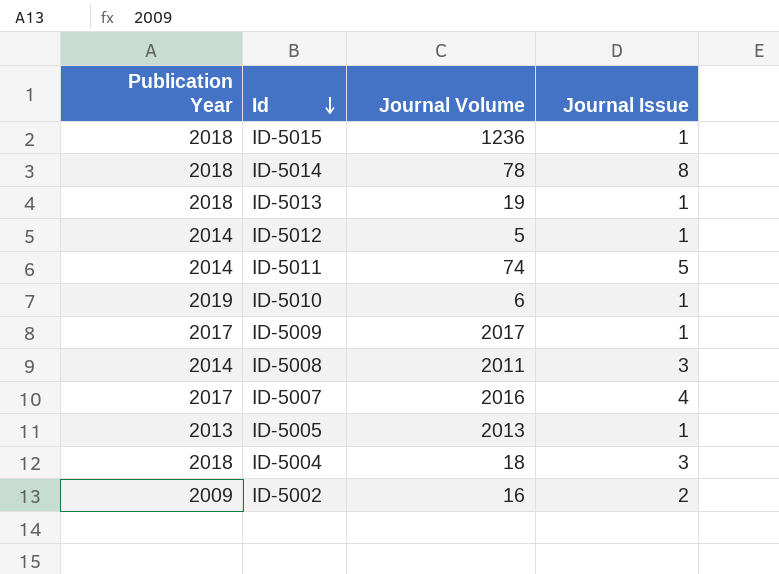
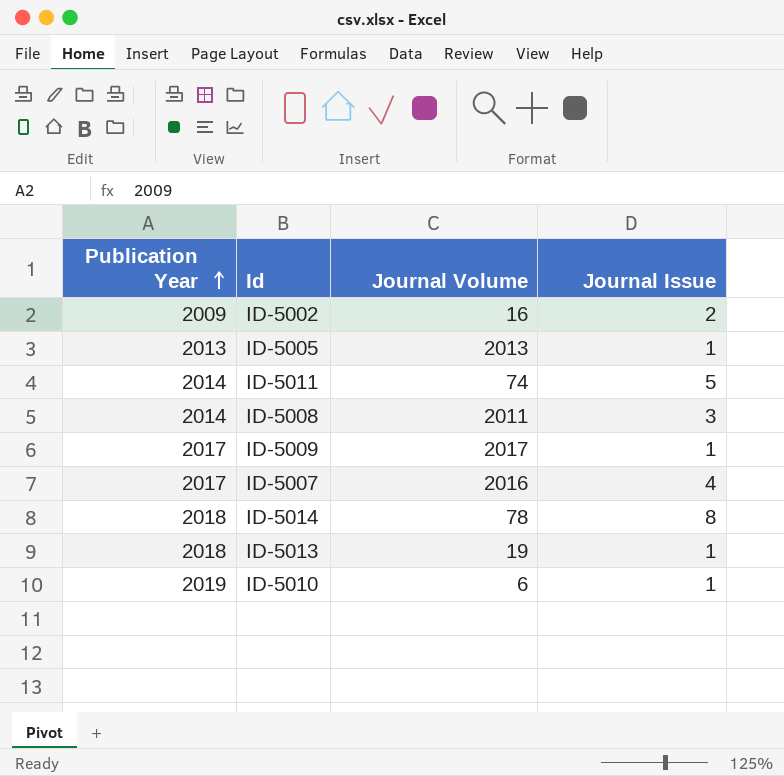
row order: Id descending -> Publication Year ascending
row ID-5015: 2018 | 1236 | 1 -> none
row ID-5012: 2014 | 5 | 1 -> none
row ID-5004: 2018 | 18 | 3 -> none

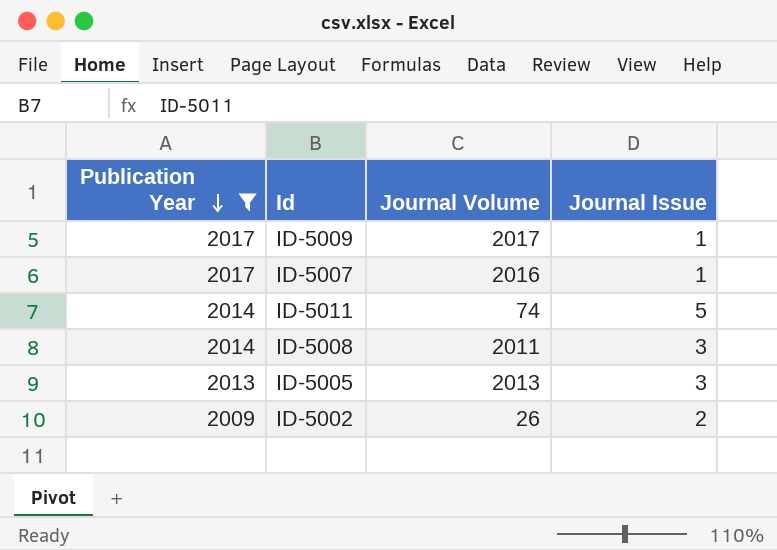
filter: none -> Publication Year <= 2017
row order: Publication Year ascending -> Publication Year descending
ID-5007 | Journal Issue: 4 -> 1
ID-5005 | Journal Issue: 1 -> 3
ID-5002 | Journal Volume: 16 -> 26

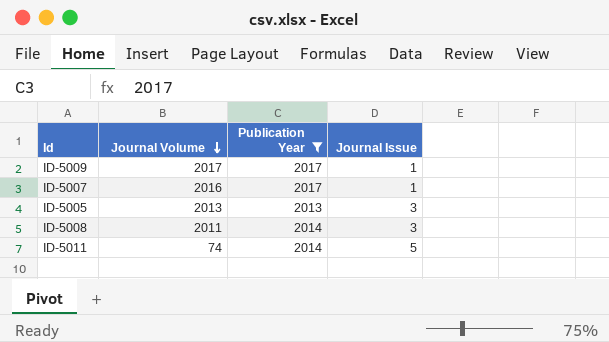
row order: Publication Year descending -> Journal Volume descending
column Publication Year | position: 1 -> 3
row ID-5002: 2009 | 26 | 2 -> none

